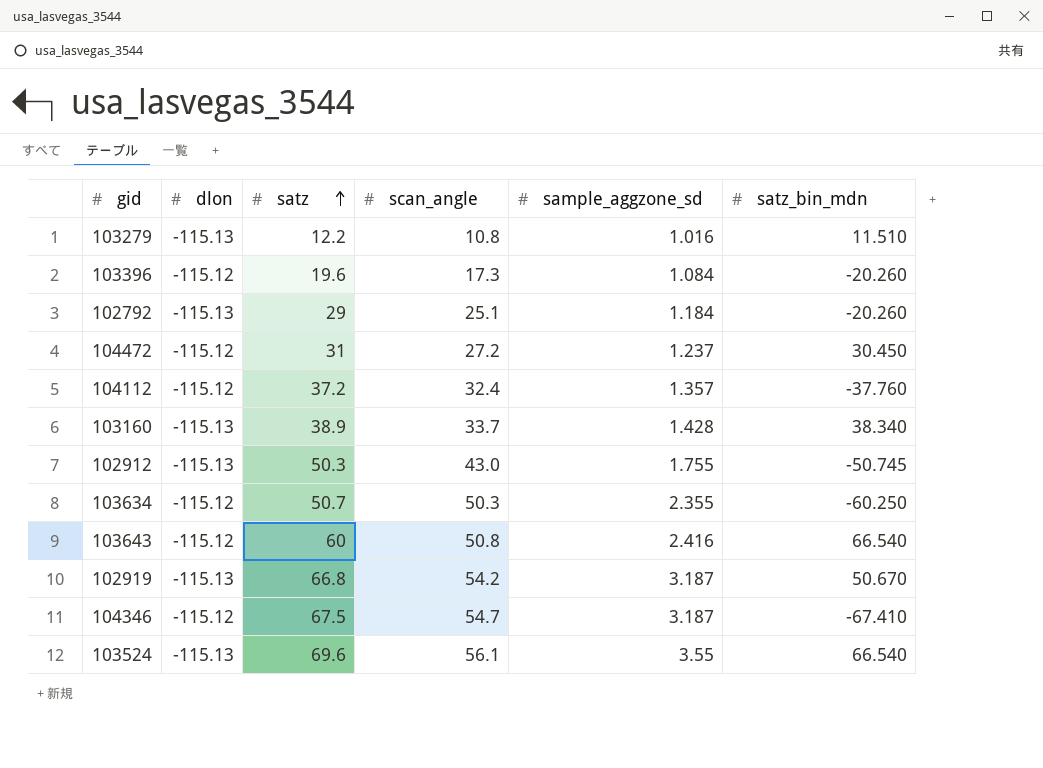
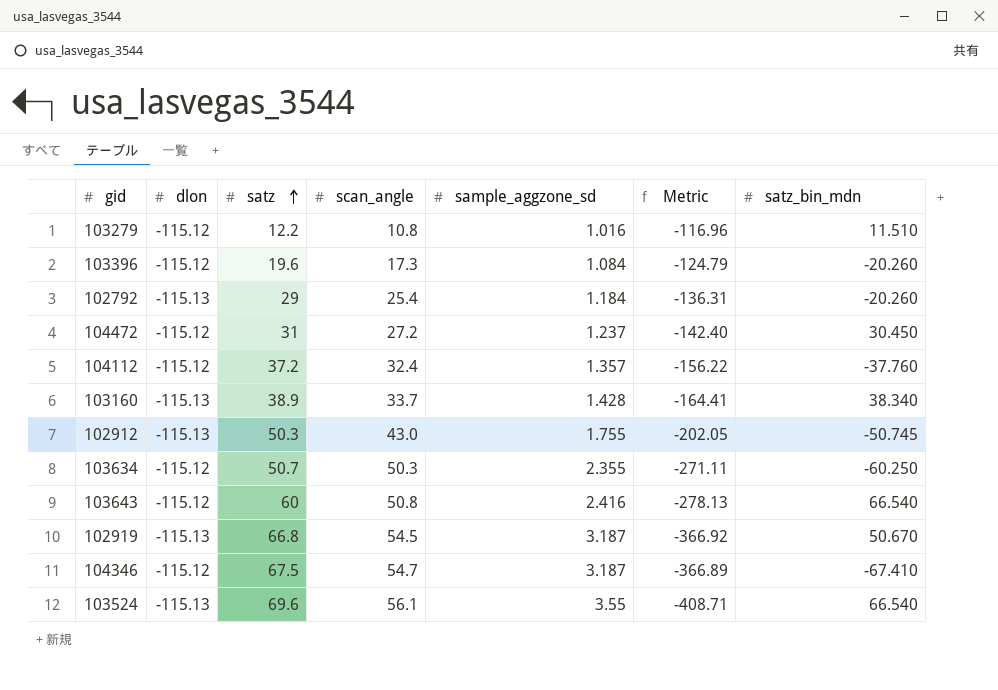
column Metric | formula: none -> [dlon] * [sample_aggzone_sd]
103279 | dlon: -115.13 -> -115.12
102792 | scan_angle: 25.1 -> 25.4
102919 | scan_angle: 54.2 -> 54.5

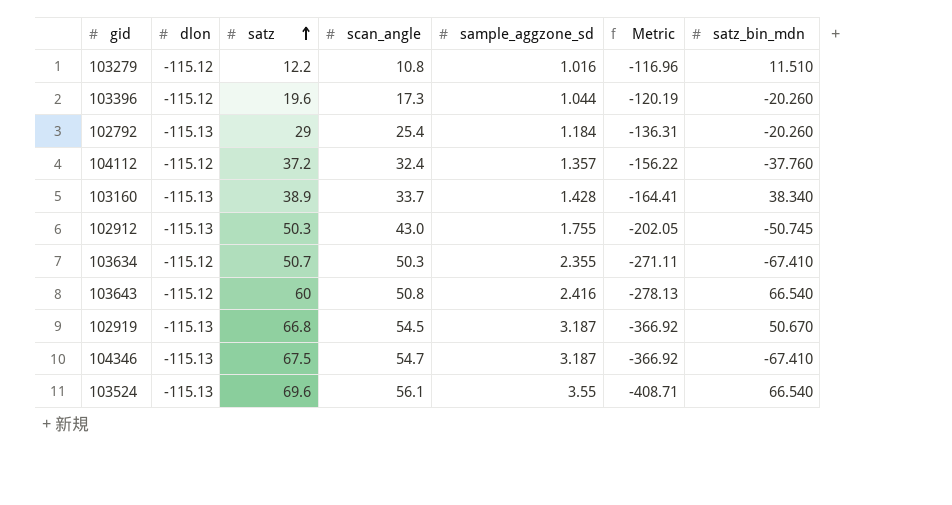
row 104472: -115.12 | 31 | 27.2 | 1.237 | -142.40 | 30.450 -> none
103396 | sample_aggzone_sd: 1.084 -> 1.044
103396 | Metric: -124.79 -> -120.19
103634 | satz_bin_mdn: -60.250 -> -67.410
104346 | dlon: -115.12 -> -115.13
104346 | Metric: -366.89 -> -366.92

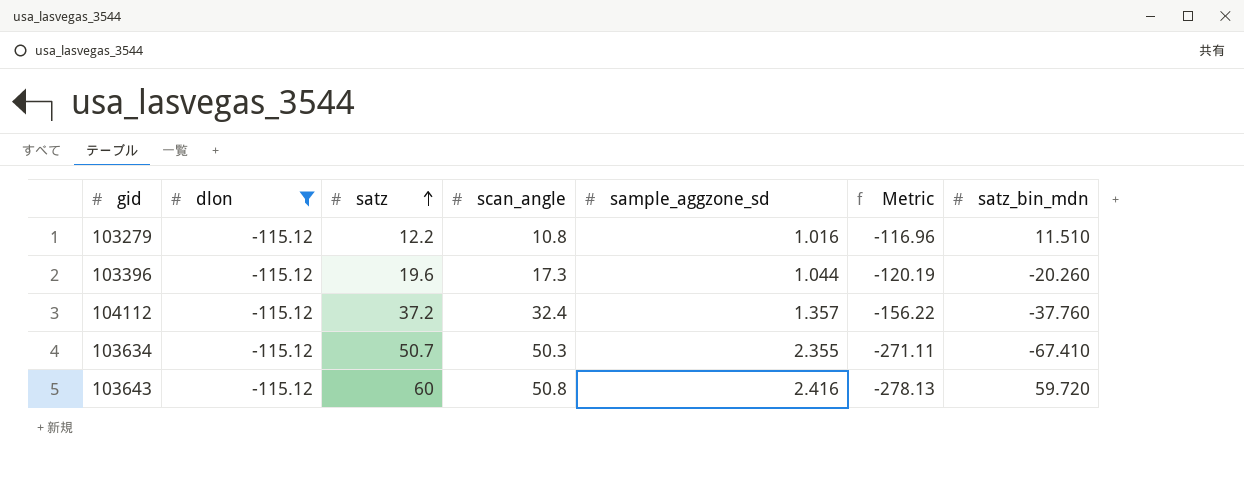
filter: none -> dlon = -115.12
103643 | satz_bin_mdn: 66.540 -> 59.720

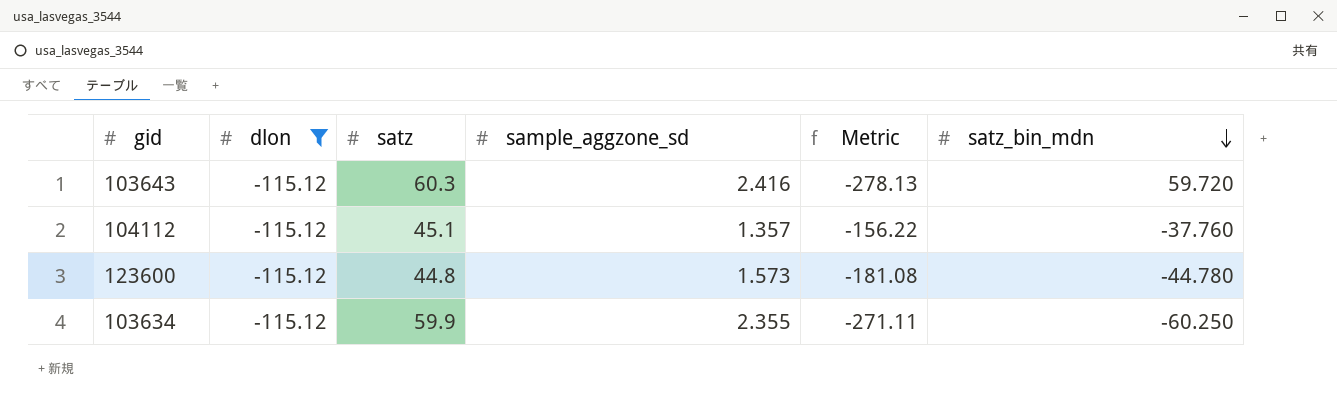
row order: satz ascending -> satz_bin_mdn descending
column scan_angle | position: 4 -> none
row 103279: -115.12 | 12.2 | 10.8 | 1.016 | -116.96 | 11.510 -> none
row 103396: -115.12 | 19.6 | 17.3 | 1.044 | -120.19 | -20.260 -> none
103643 | satz: 60 -> 60.3
104112 | satz: 37.2 -> 45.1
row 123600: none -> -115.12 | 44.8 | 1.573 | -181.08 | -44.780
103634 | satz: 50.7 -> 59.9
103634 | satz_bin_mdn: -67.410 -> -60.250

